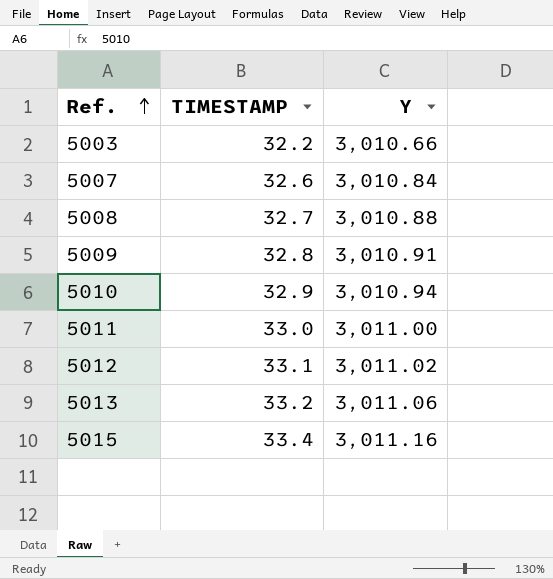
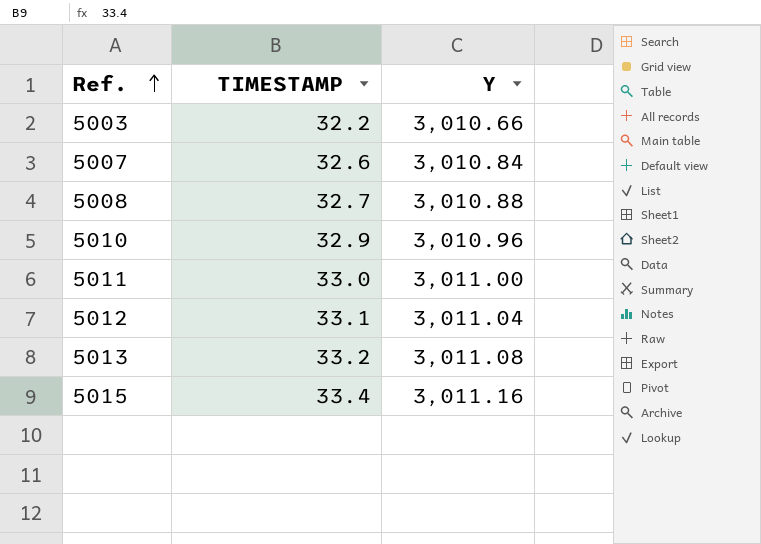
row 5009: 32.8 | 3,010.91 -> none
5010 | Y: 3,010.94 -> 3,010.96
5012 | Y: 3,011.02 -> 3,011.04
5013 | Y: 3,011.06 -> 3,011.08

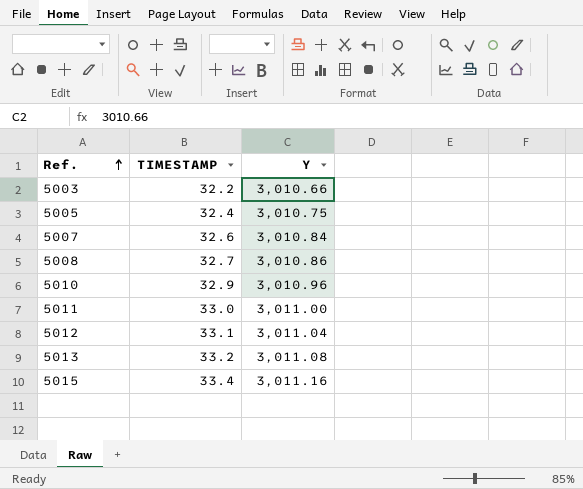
row 5005: none -> 32.4 | 3,010.75
5008 | Y: 3,010.88 -> 3,010.86

